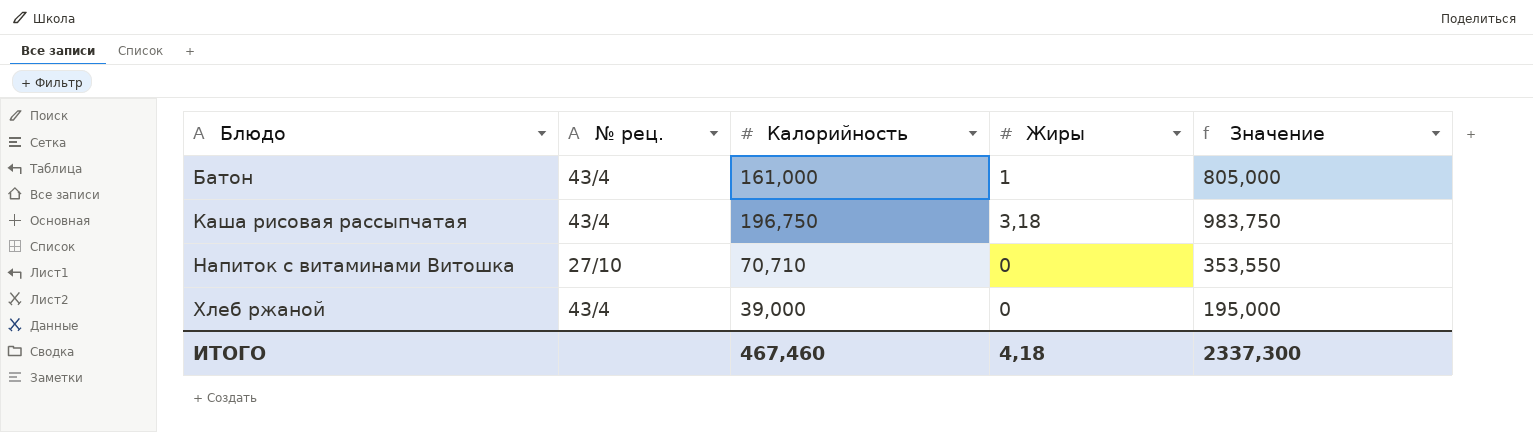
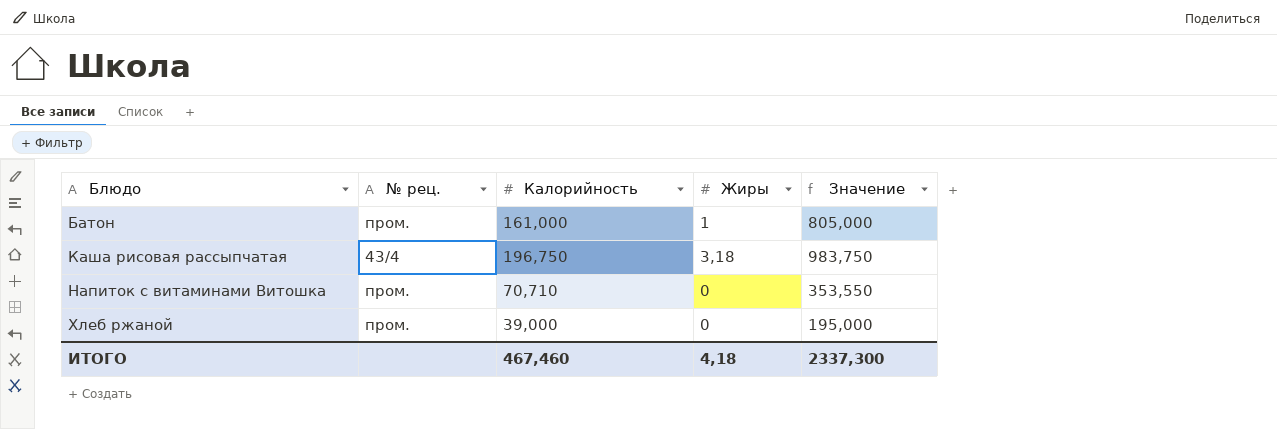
Батон | № рец.: 43/4 -> пром.
Напиток с витаминами Витошка | № рец.: 27/10 -> пром.
Хлеб ржаной | № рец.: 43/4 -> пром.

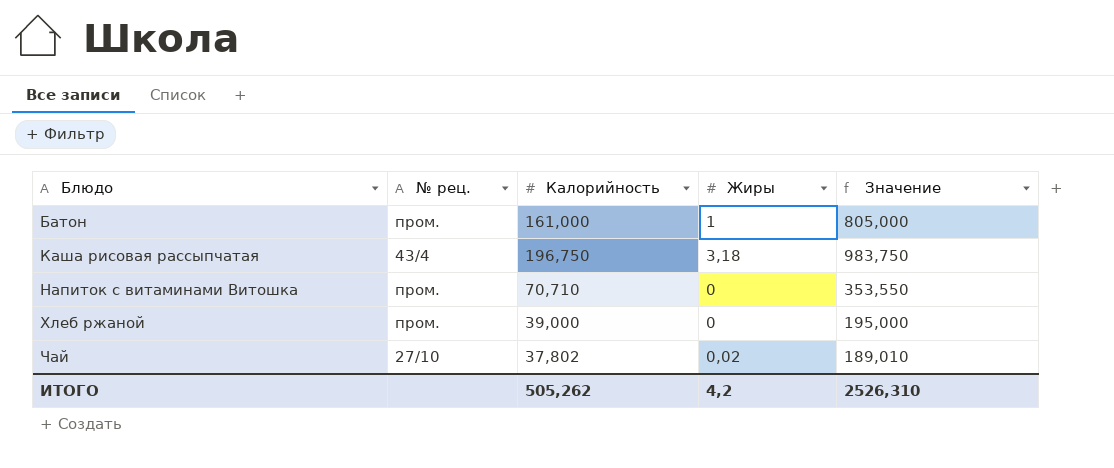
row Чай: none -> 27/10 | 37,802 | 0,02 | 189,010
ИТОГО | Калорийность: 467,460 -> 505,262
ИТОГО | Жиры: 4,18 -> 4,2
ИТОГО | Значение: 2337,300 -> 2526,310

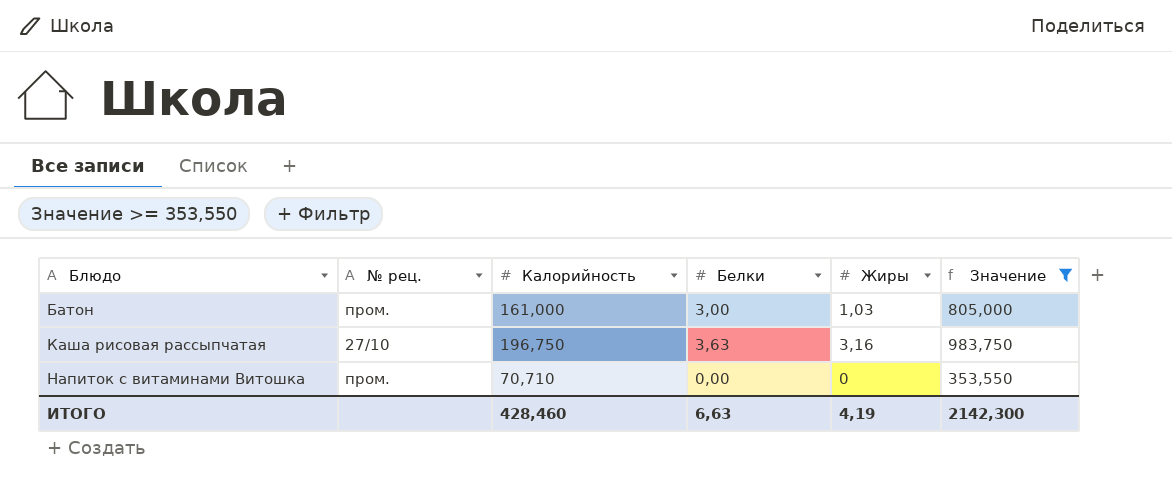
filter: none -> Значение >= 353,550
column Белки | position: none -> 4
Батон | Жиры: 1 -> 1,03
Каша рисовая рассыпчатая | № рец.: 43/4 -> 27/10
Каша рисовая рассыпчатая | Жиры: 3,18 -> 3,16
ИТОГО | Калорийность: 505,262 -> 428,460
ИТОГО | Жиры: 4,2 -> 4,19
ИТОГО | Значение: 2526,310 -> 2142,300

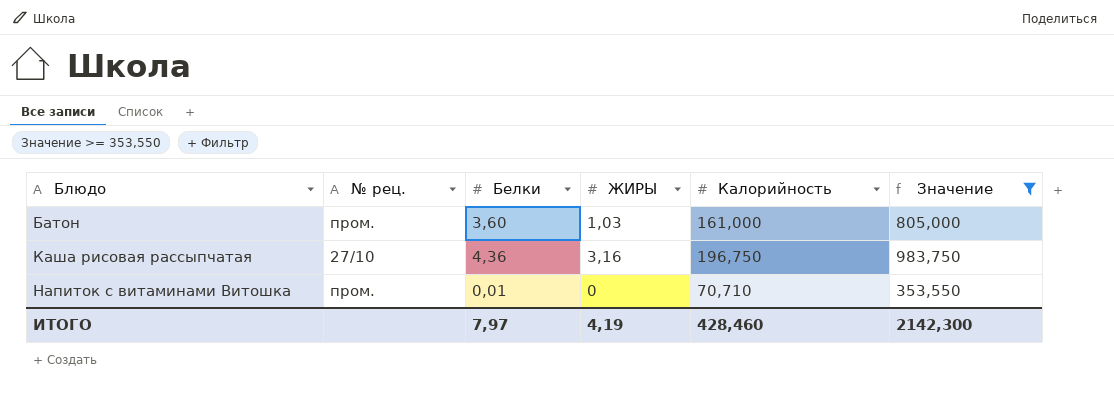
column name: Жиры -> ЖИРЫ
column Калорийность | position: 3 -> 5
Батон | Белки: 3,00 -> 3,60
Каша рисовая рассыпчатая | Белки: 3,63 -> 4,36
Напиток с витаминами Витошка | Белки: 0,00 -> 0,01
ИТОГО | Белки: 6,63 -> 7,97

